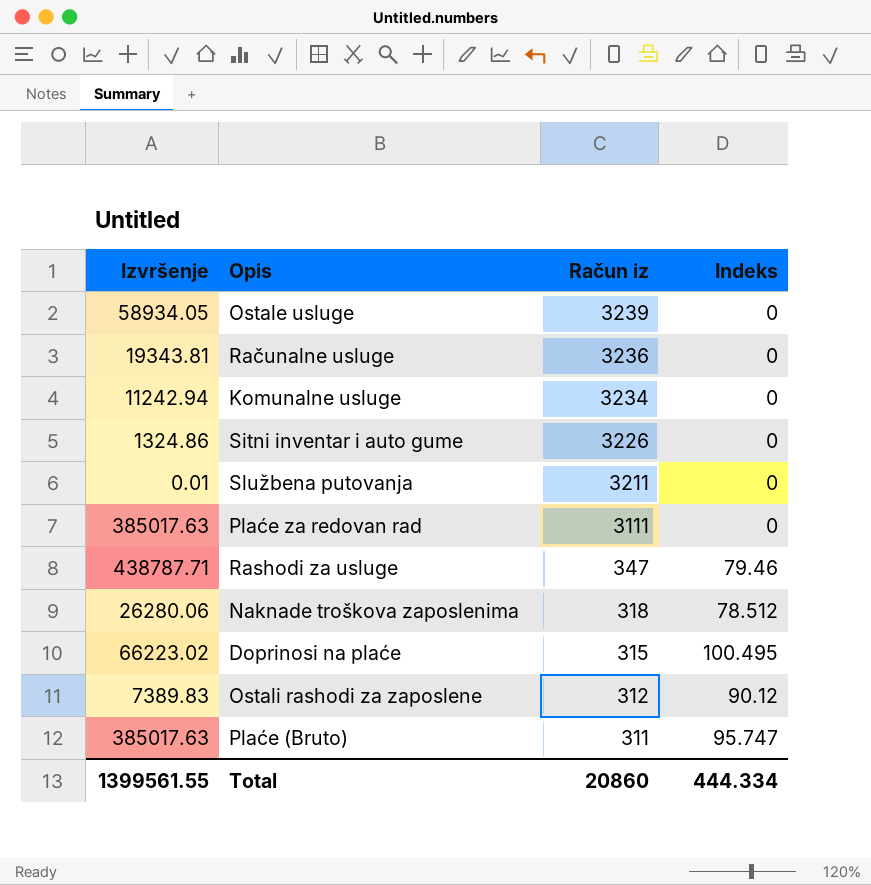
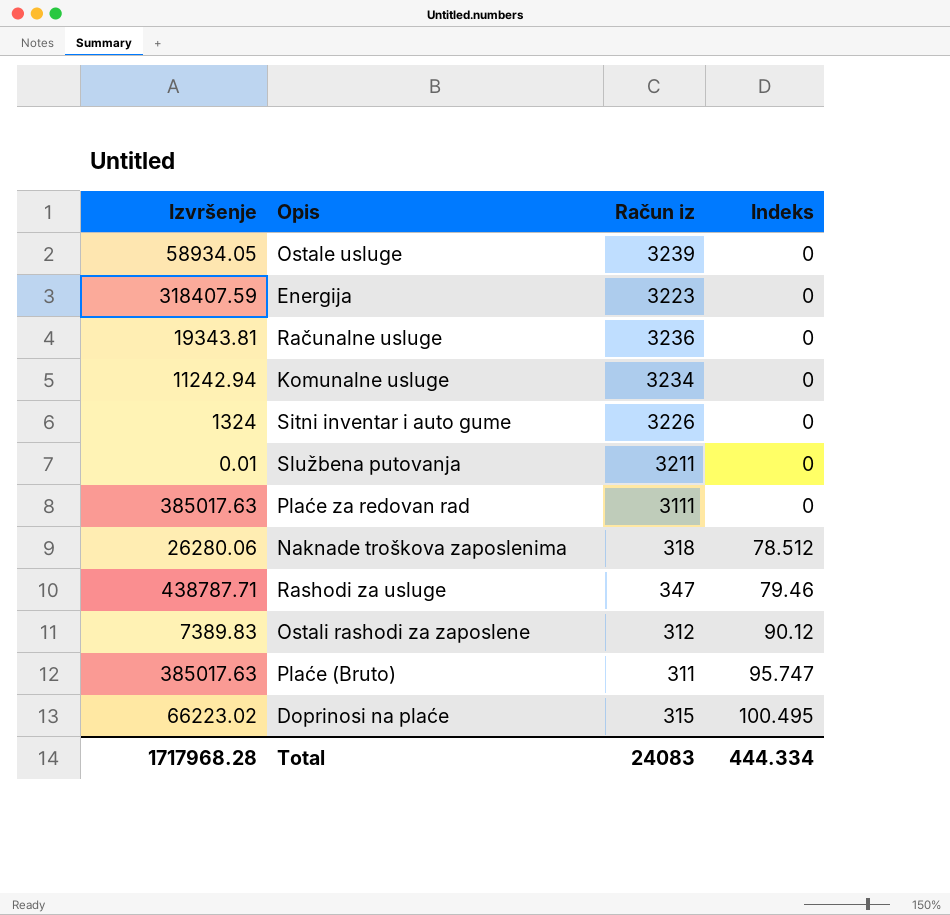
row order: Račun iz descending -> Indeks ascending
row Energija: none -> 318407.59 | 3223 | 0
Sitni inventar i auto gume | Izvršenje: 1324.86 -> 1324
Total | Izvršenje: 1399561.55 -> 1717968.28
Total | Račun iz: 20860 -> 24083

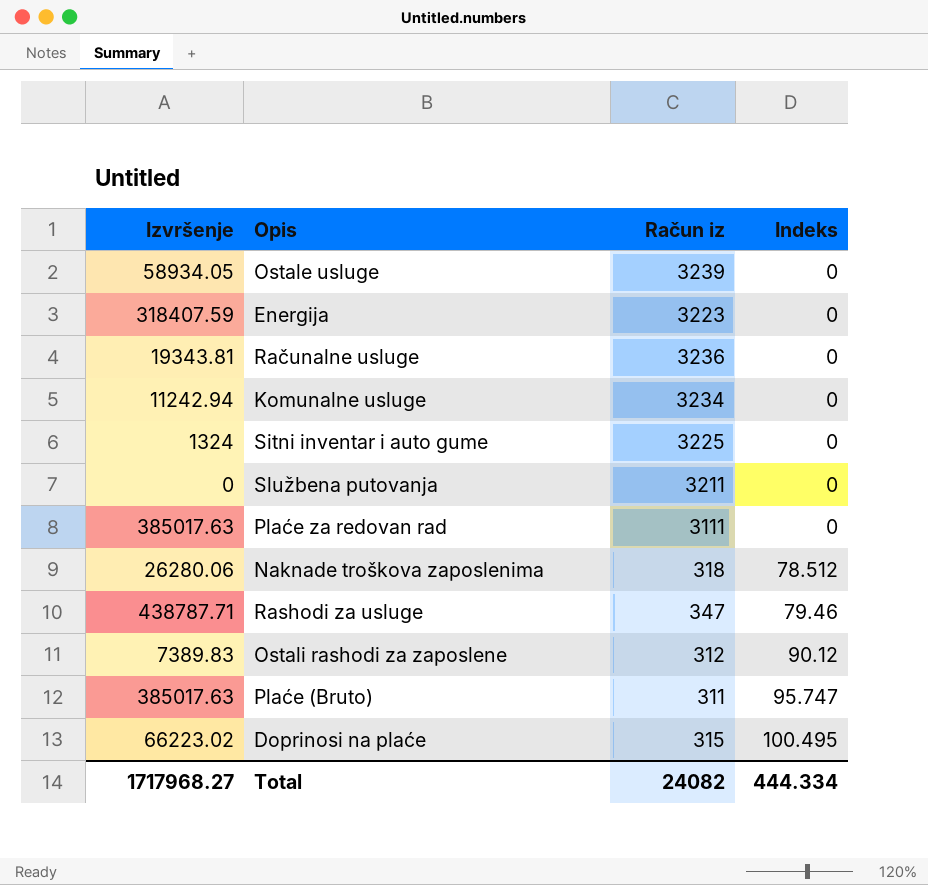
Sitni inventar i auto gume | Račun iz: 3226 -> 3225
Službena putovanja | Izvršenje: 0.01 -> 0
Total | Izvršenje: 1717968.28 -> 1717968.27
Total | Račun iz: 24083 -> 24082

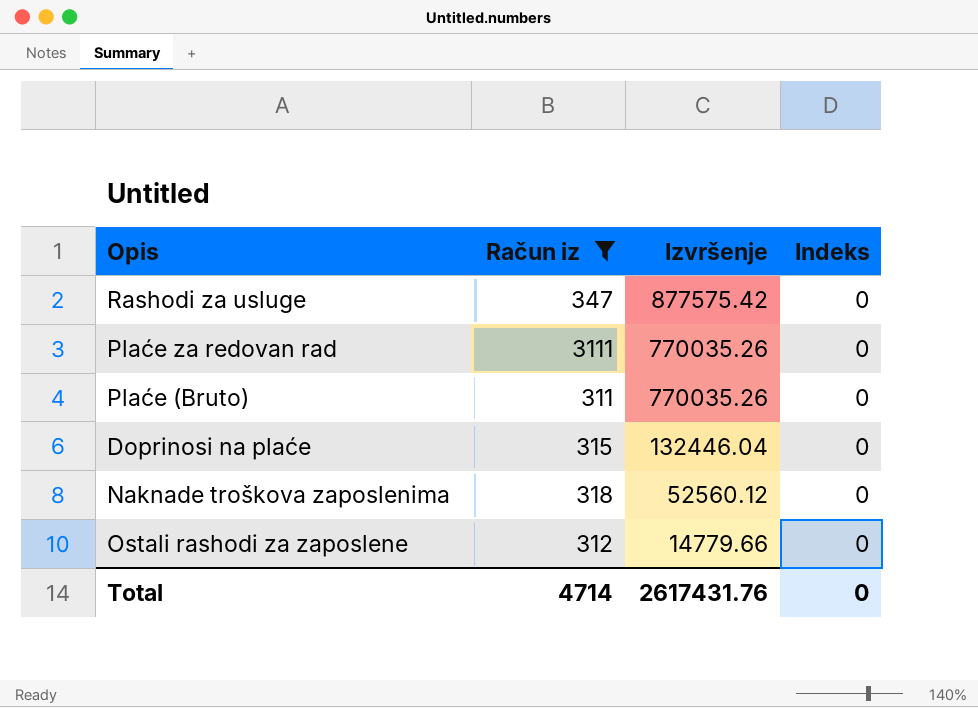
filter: none -> Račun iz <= 3111
row order: Indeks ascending -> Izvršenje descending
column Izvršenje | position: 1 -> 3
Rashodi za usluge | Izvršenje: 438787.71 -> 877575.42
Rashodi za usluge | Indeks: 79.46 -> 0
Plaće za redovan rad | Izvršenje: 385017.63 -> 770035.26
Plaće (Bruto) | Izvršenje: 385017.63 -> 770035.26
Plaće (Bruto) | Indeks: 95.747 -> 0
Doprinosi na plaće | Izvršenje: 66223.02 -> 132446.04
Doprinosi na plaće | Indeks: 100.495 -> 0
Naknade troškova zaposlenima | Izvršenje: 26280.06 -> 52560.12
Naknade troškova zaposlenima | Indeks: 78.512 -> 0
Ostali rashodi za zaposlene | Izvršenje: 7389.83 -> 14779.66
Ostali rashodi za zaposlene | Indeks: 90.12 -> 0
Total | Račun iz: 24082 -> 4714
Total | Izvršenje: 1717968.27 -> 2617431.76
Total | Indeks: 444.334 -> 0

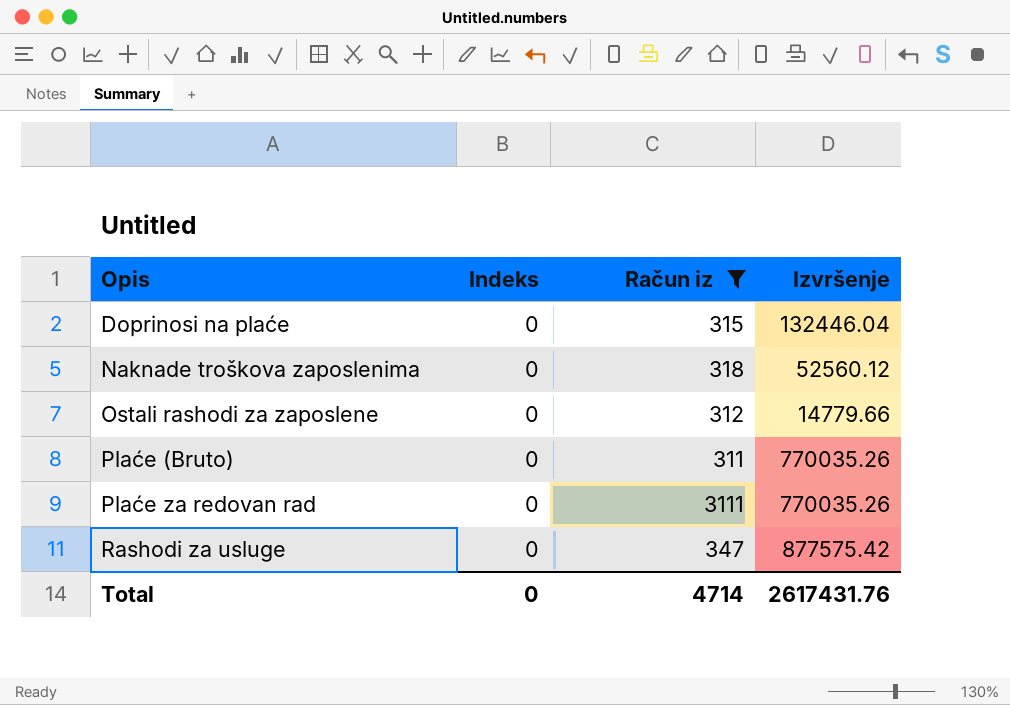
row order: Izvršenje descending -> Opis ascending
column Indeks | position: 4 -> 2

